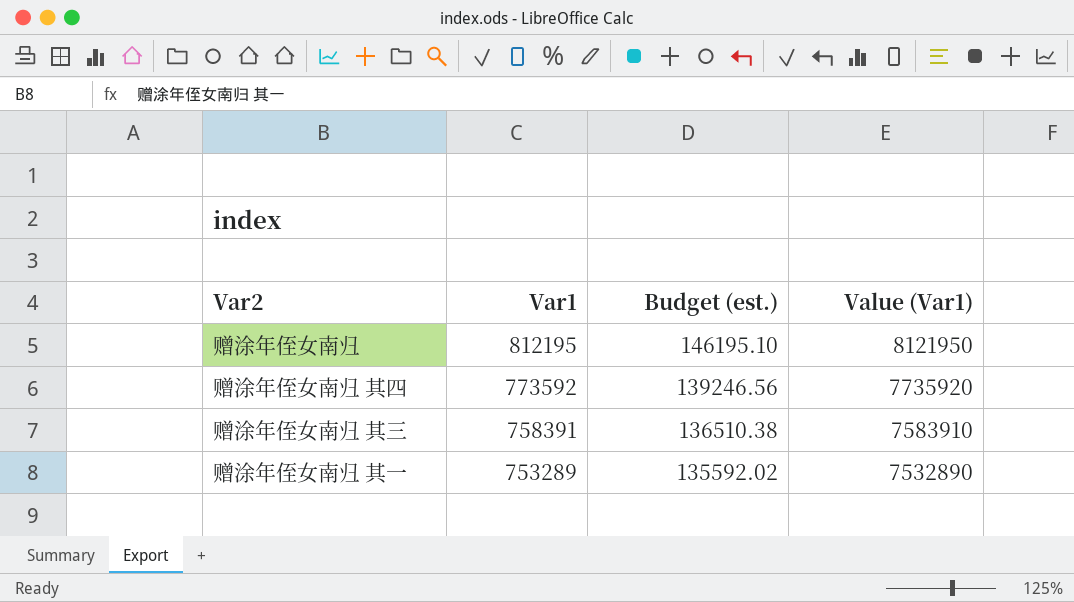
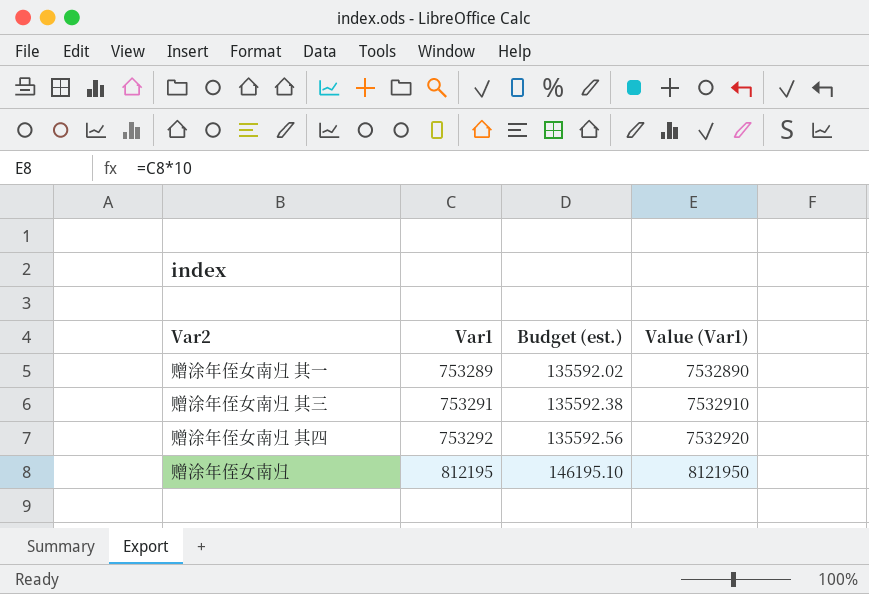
row order: Var1 descending -> Var1 ascending
赠涂年侄女南归 其三 | Var1: 758391 -> 753291
赠涂年侄女南归 其三 | Budget (est.): 136510.38 -> 135592.38
赠涂年侄女南归 其三 | Value (Var1): 7583910 -> 7532910
赠涂年侄女南归 其四 | Var1: 773592 -> 753292
赠涂年侄女南归 其四 | Budget (est.): 139246.56 -> 135592.56
赠涂年侄女南归 其四 | Value (Var1): 7735920 -> 7532920

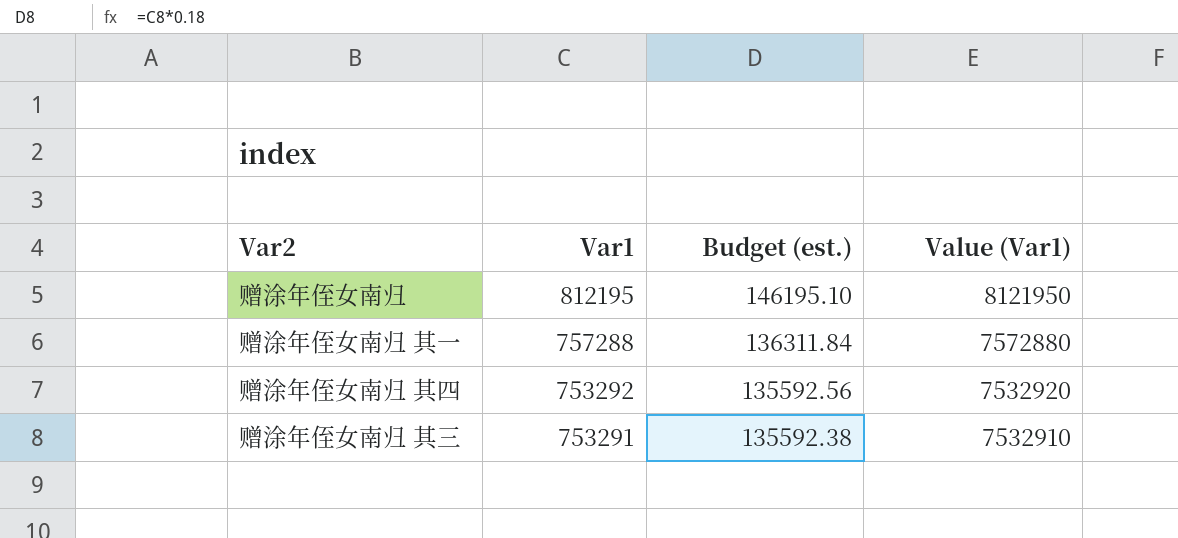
row order: Var1 ascending -> Var1 descending
赠涂年侄女南归 其一 | Var1: 753289 -> 757288
赠涂年侄女南归 其一 | Budget (est.): 135592.02 -> 136311.84
赠涂年侄女南归 其一 | Value (Var1): 7532890 -> 7572880

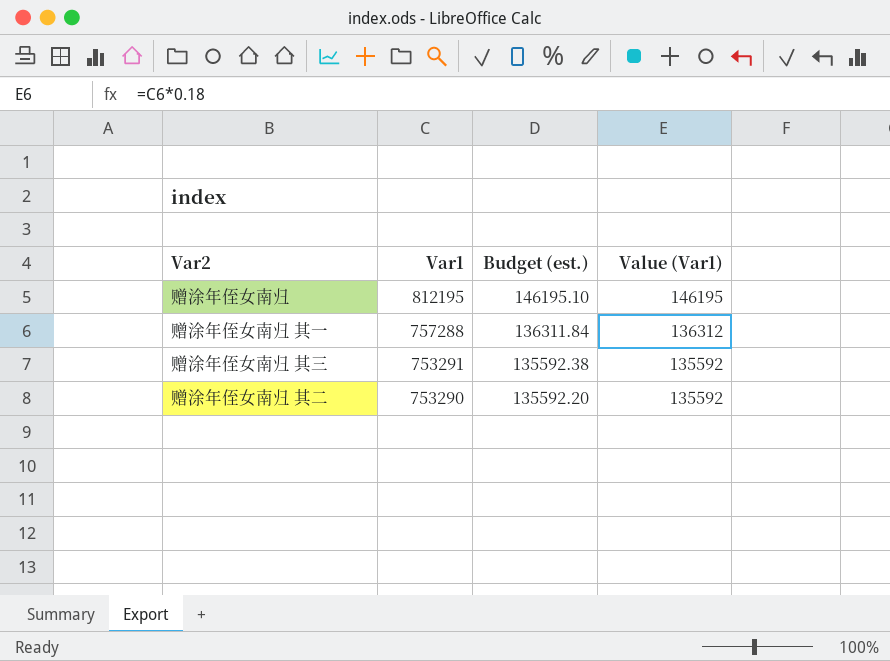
column Value (Var1) | formula: [Var1] * 10 -> [Var1] * 0.18
row 赠涂年侄女南归 其四: 753292 | 135592.56 | 7532920 -> none
row 赠涂年侄女南归 其二: none -> 753290 | 135592.20 | 135592

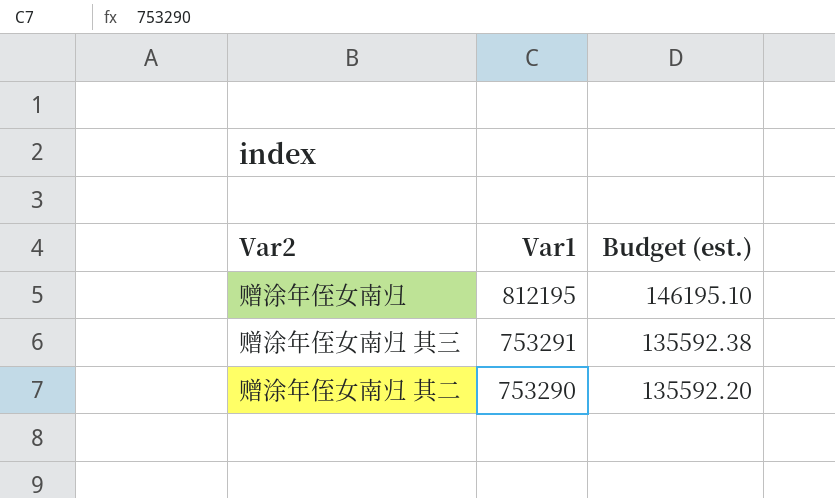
column Value (Var1) | formula: [Var1] * 0.18 -> none
row 赠涂年侄女南归 其一: 757288 | 136311.84 | 136312 -> none

